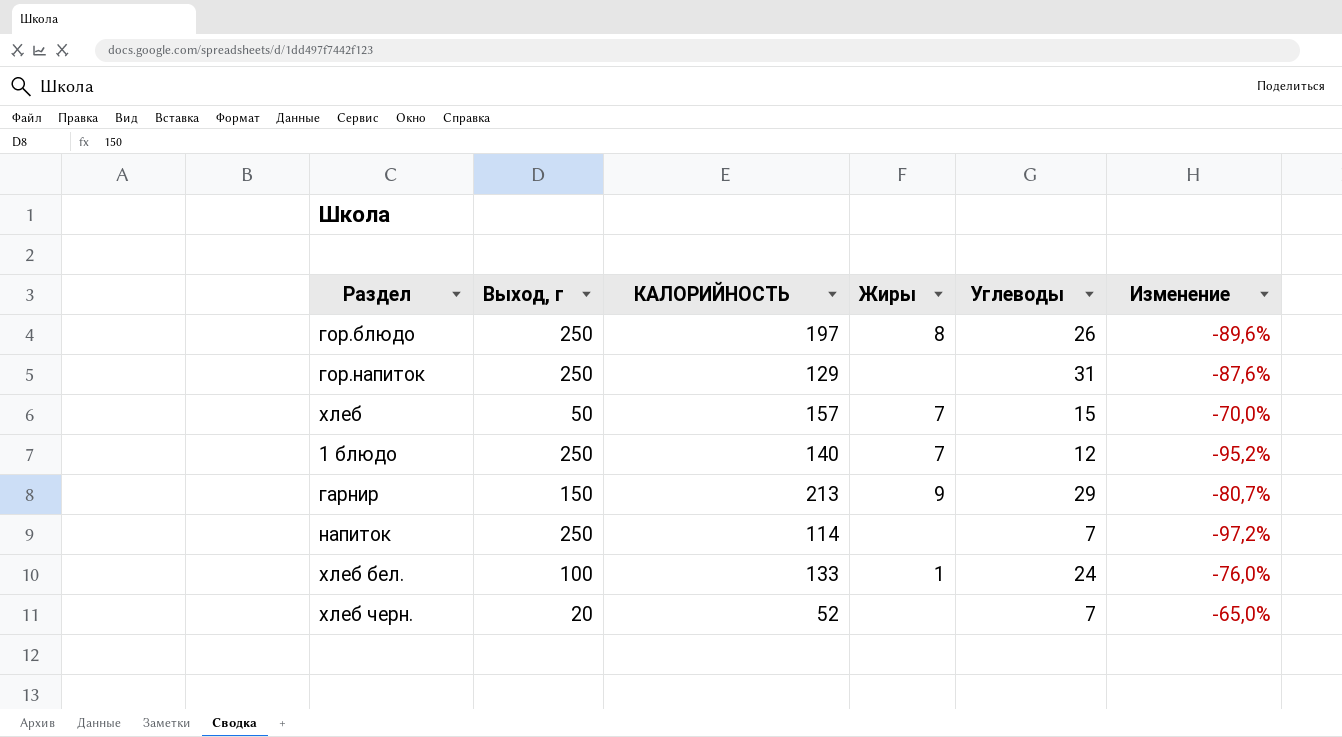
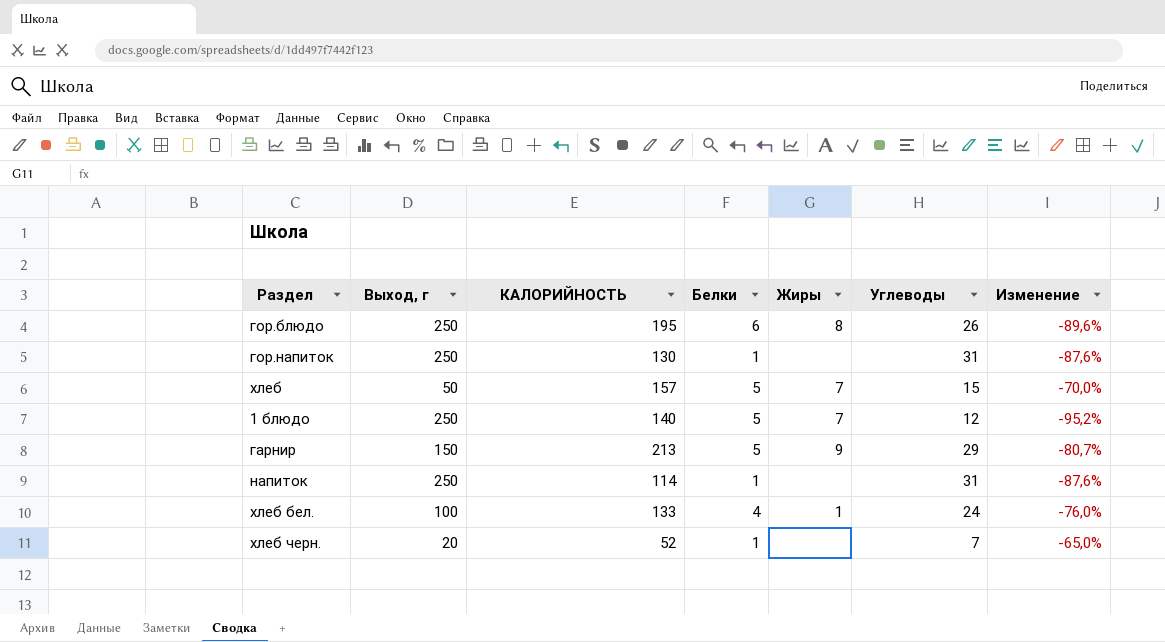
column Белки | position: none -> 4
гор.блюдо | КАЛОРИЙНОСТЬ: 197 -> 195
гор.напиток | КАЛОРИЙНОСТЬ: 129 -> 130
напиток | Углеводы: 7 -> 31
напиток | Изменение: -97,2% -> -87,6%

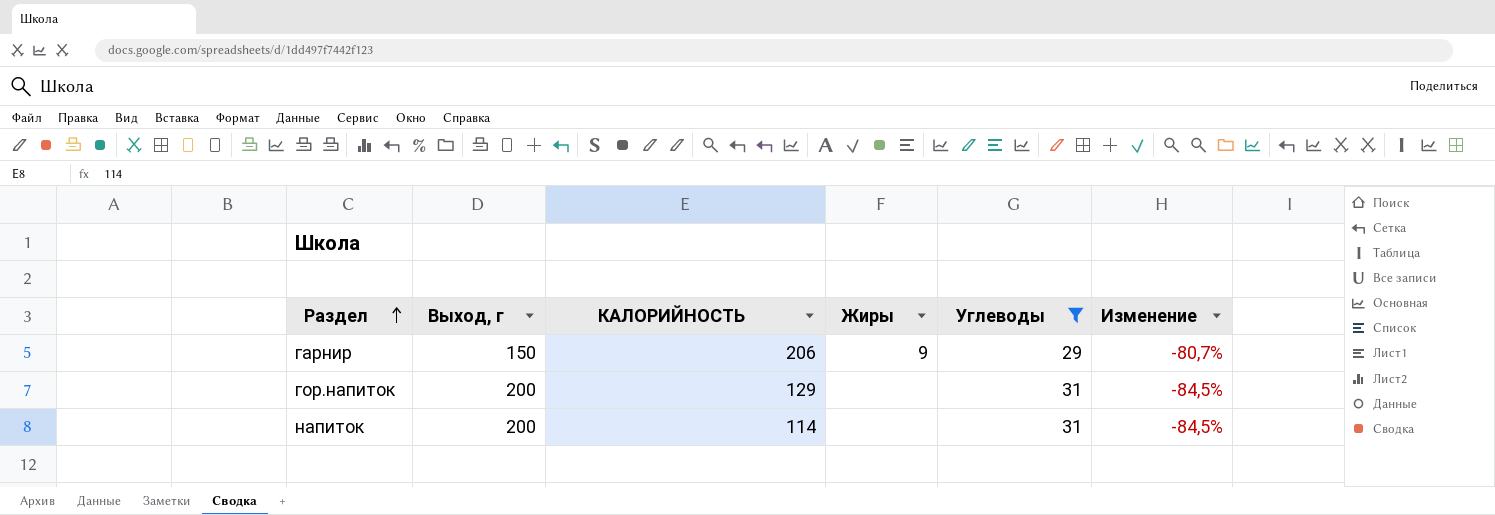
filter: none -> Углеводы >= 29
row order: none -> Раздел ascending
column Белки | position: 4 -> none
гарнир | КАЛОРИЙНОСТЬ: 213 -> 206
гор.напиток | Выход, г: 250 -> 200
гор.напиток | КАЛОРИЙНОСТЬ: 130 -> 129
гор.напиток | Изменение: -87,6% -> -84,5%
напиток | Выход, г: 250 -> 200
напиток | Изменение: -87,6% -> -84,5%

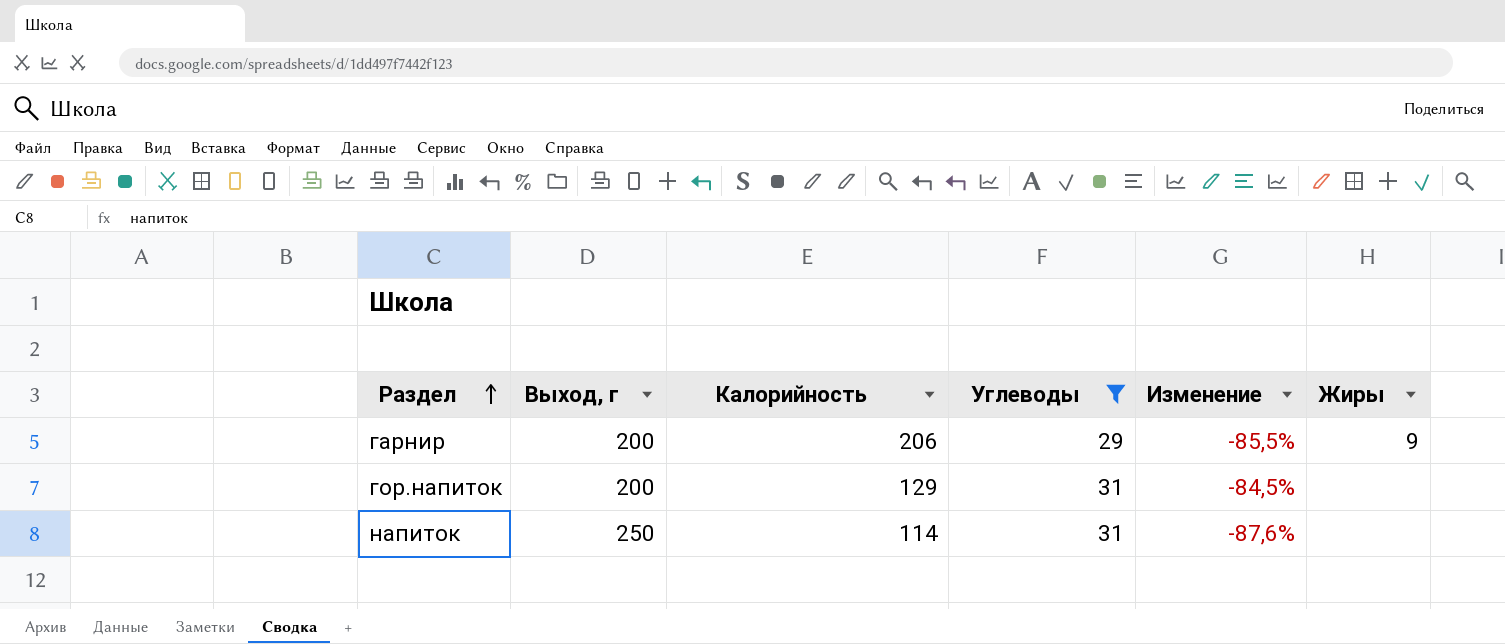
column name: КАЛОРИЙНОСТЬ -> Калорийность
column Жиры | position: 4 -> 6
гарнир | Выход, г: 150 -> 200
гарнир | Изменение: -80,7% -> -85,5%
напиток | Выход, г: 200 -> 250
напиток | Изменение: -84,5% -> -87,6%

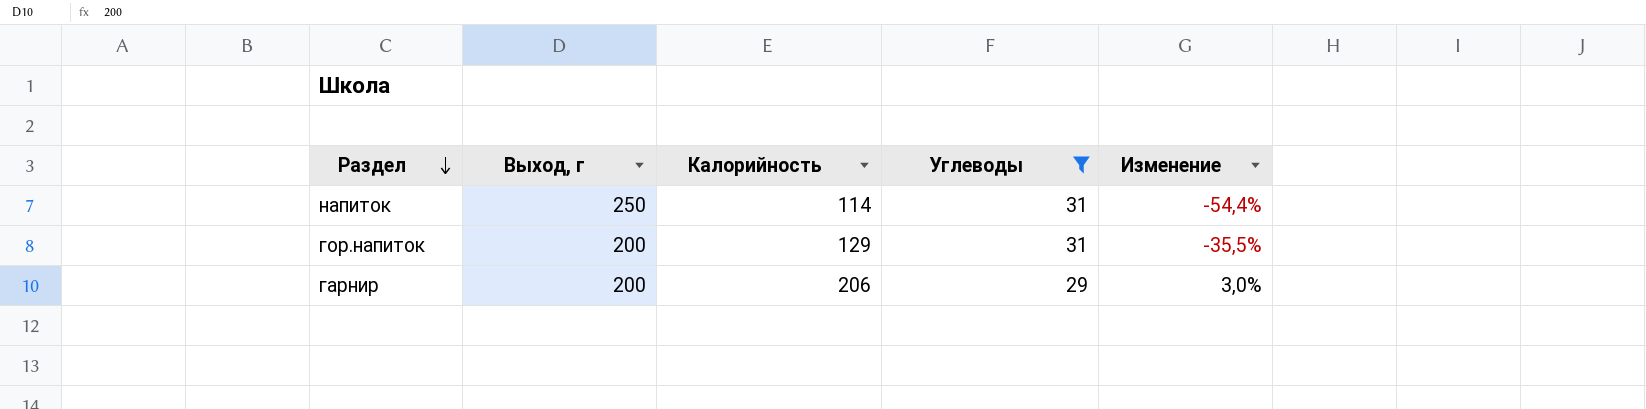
row order: Раздел ascending -> Раздел descending
column Жиры | position: 6 -> none
column Изменение | formula: ([Углеводы] - [Выход, г]) / [Выход, г] -> ([Калорийность] - [Выход, г]) / [Выход, г]

